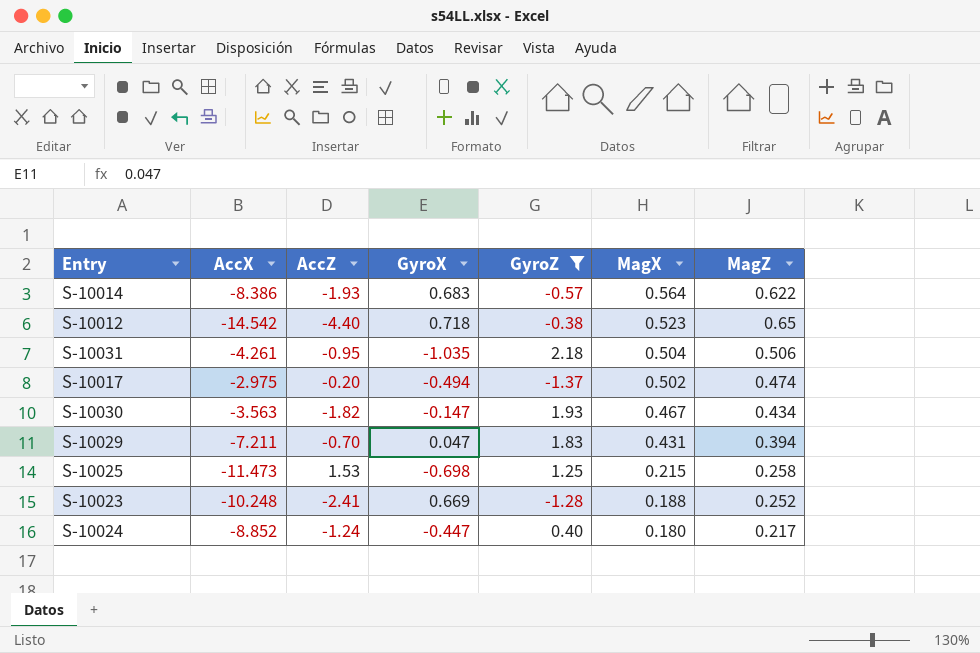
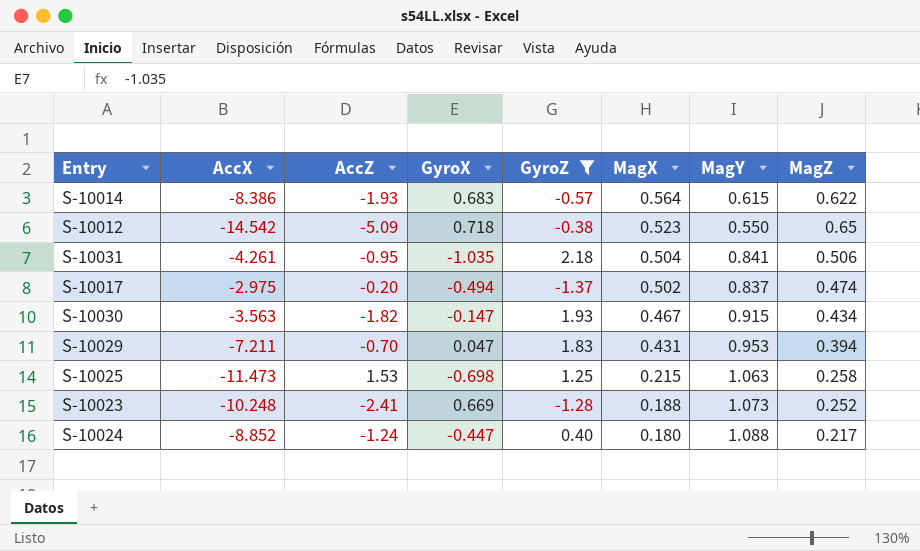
column MagY | position: none -> 7
S-10012 | AccZ: -4.40 -> -5.09

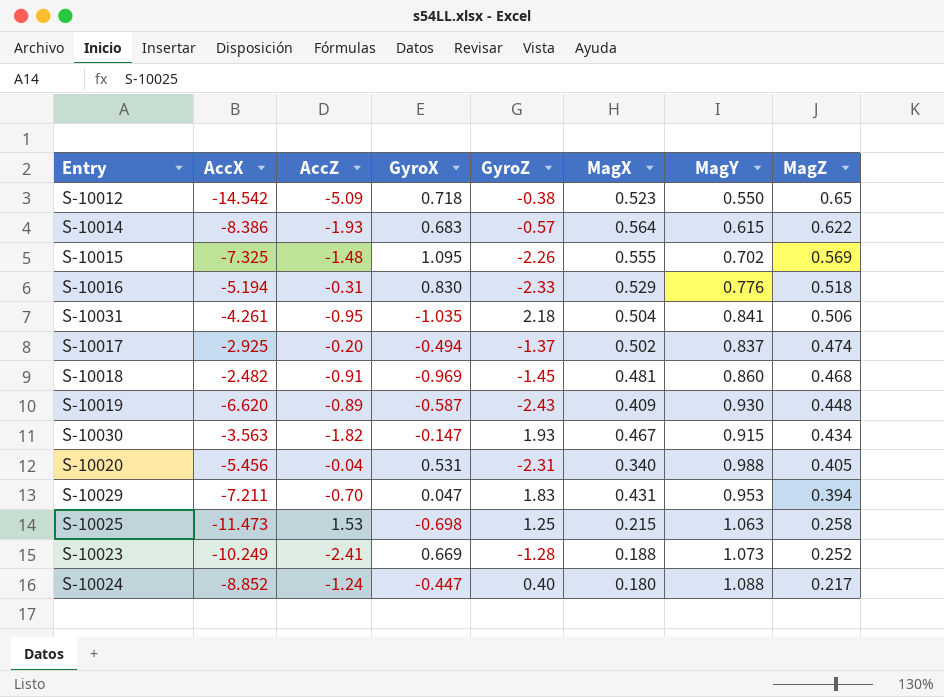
filter: GyroZ >= -1.37 -> none
row order: MagX descending -> MagZ descending
S-10017 | AccX: -2.975 -> -2.925
S-10023 | AccX: -10.248 -> -10.249

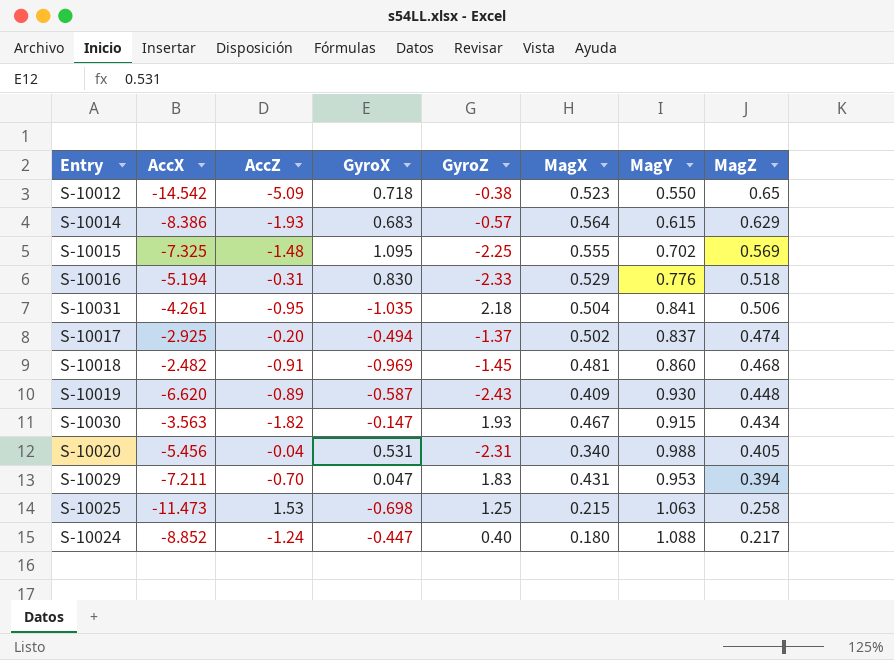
row S-10023: -10.249 | -2.41 | 0.669 | -1.28 | 0.188 | 1.073 | 0.252 -> none
S-10014 | MagZ: 0.622 -> 0.629
S-10015 | GyroZ: -2.26 -> -2.25

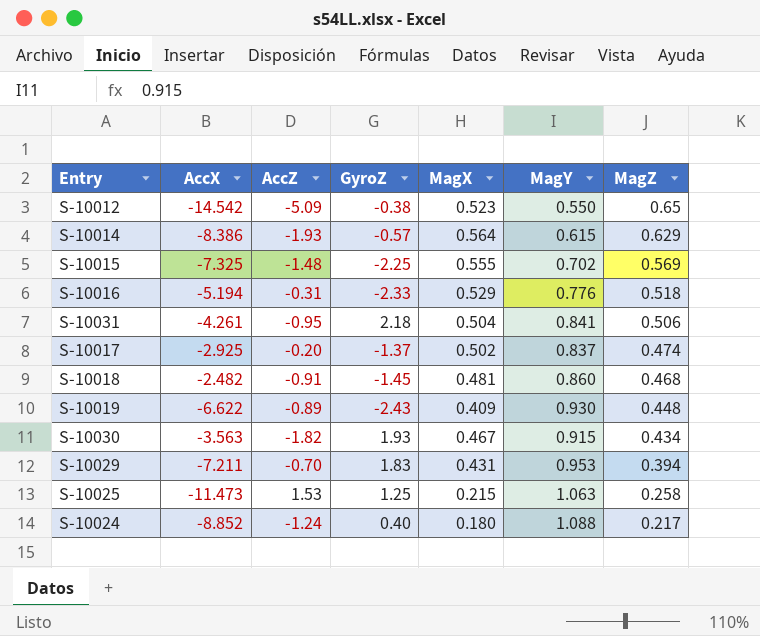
column GyroX | position: 4 -> none
row S-10020: -5.456 | -0.04 | 0.531 | -2.31 | 0.340 | 0.988 | 0.405 -> none
S-10019 | AccX: -6.620 -> -6.622

